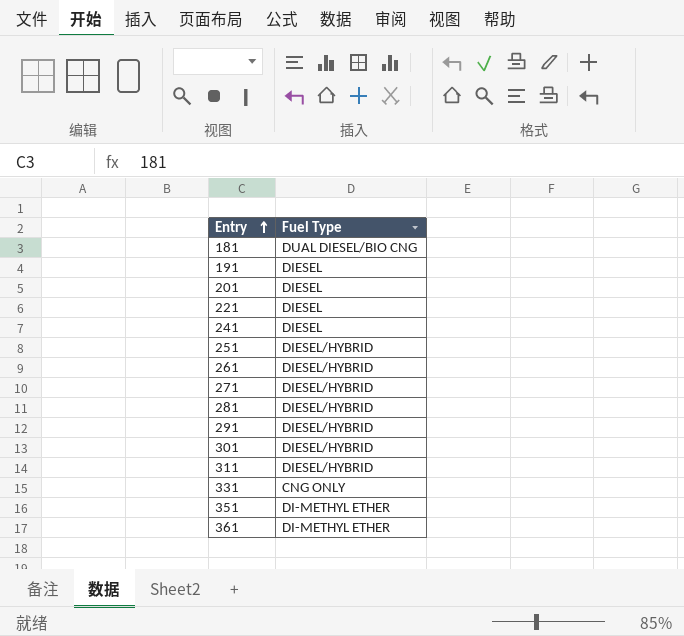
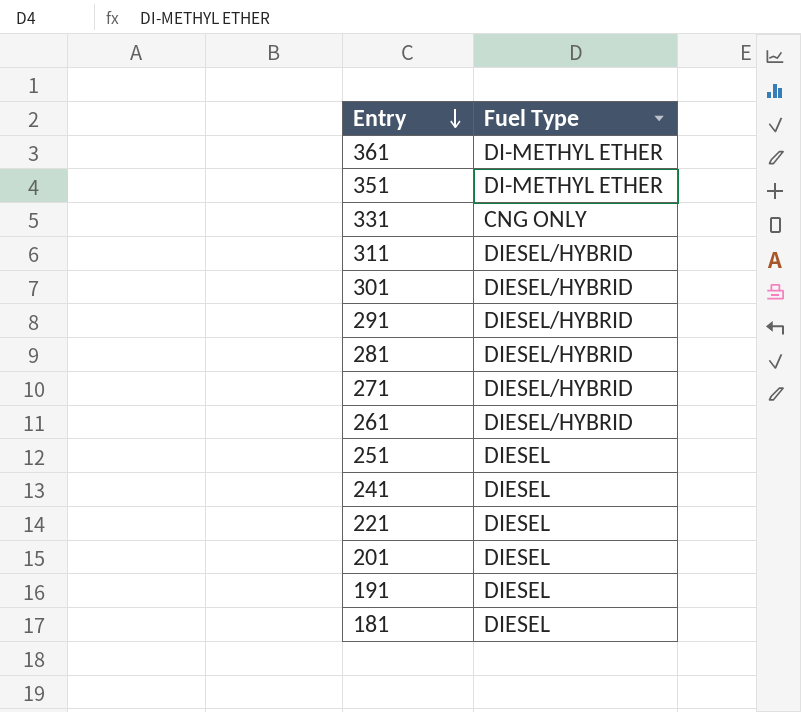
row order: Entry ascending -> Entry descending
251 | Fuel Type: DIESEL/HYBRID -> DIESEL
181 | Fuel Type: DUAL DIESEL/BIO CNG -> DIESEL

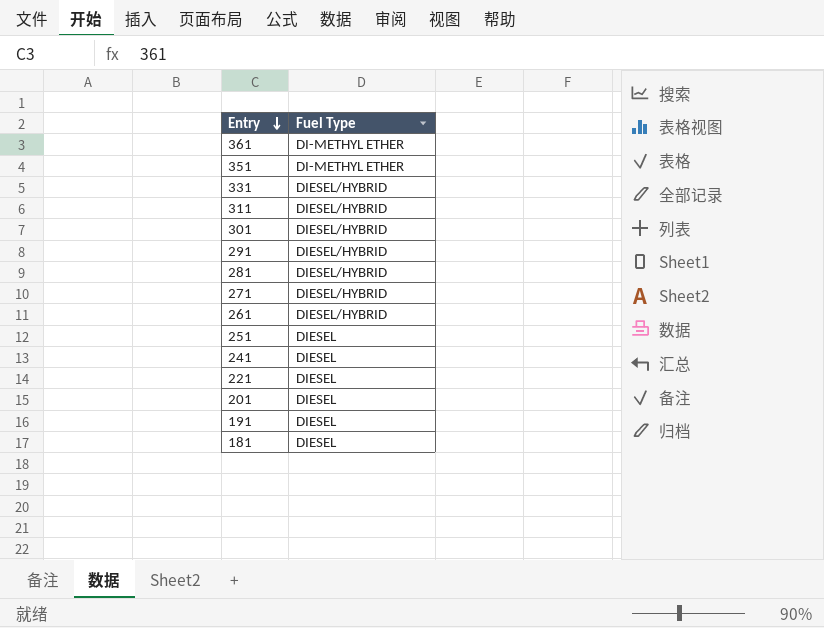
331 | Fuel Type: CNG ONLY -> DIESEL/HYBRID

